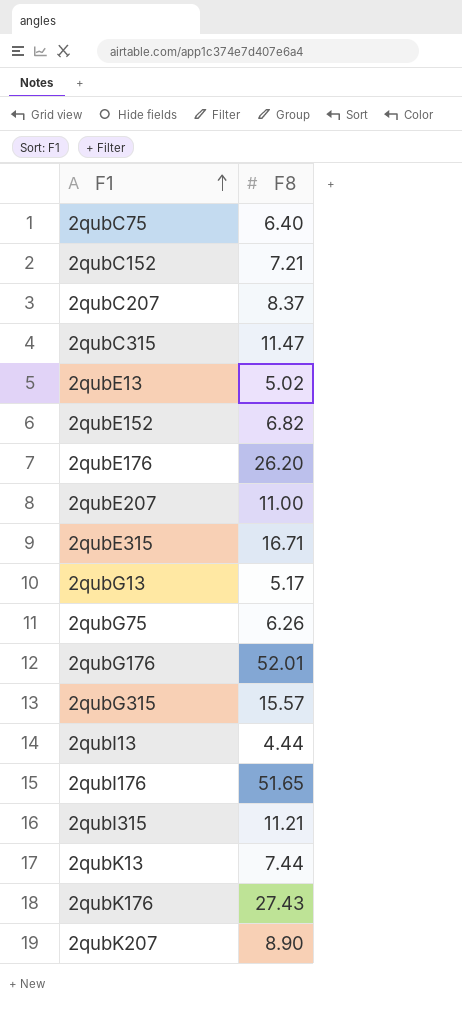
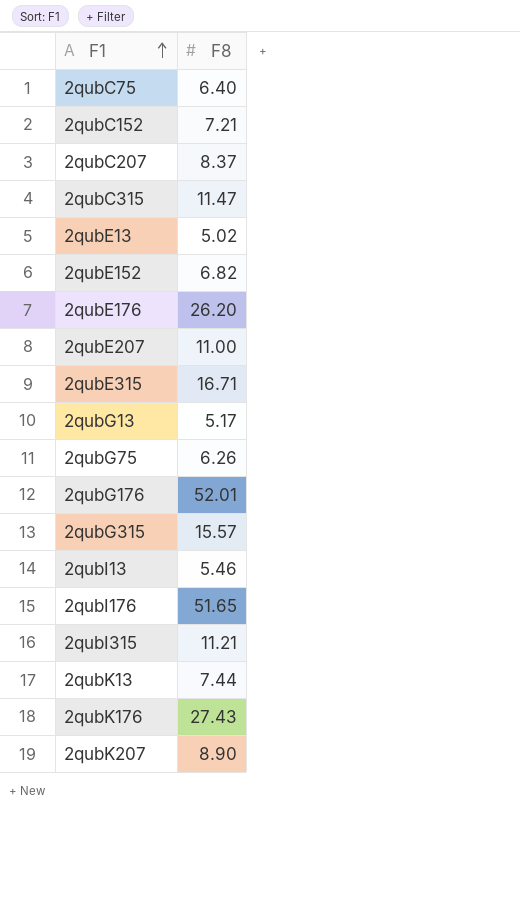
2qubI13 | F8: 4.44 -> 5.46

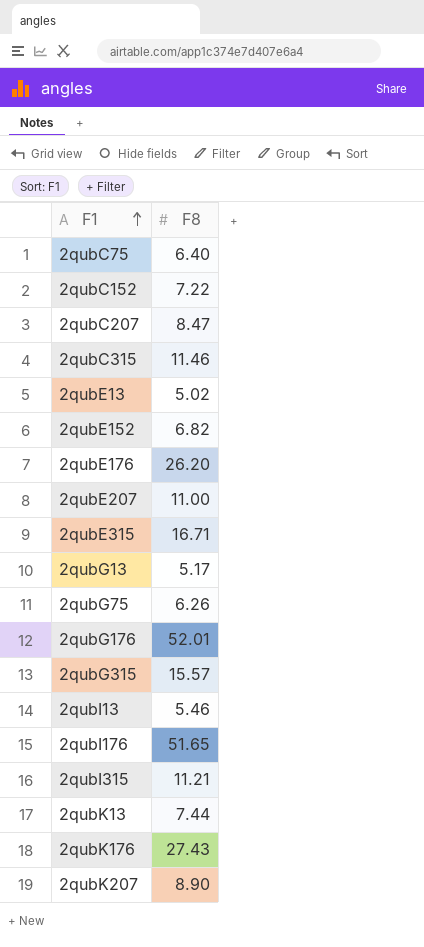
2qubC152 | F8: 7.21 -> 7.22
2qubC207 | F8: 8.37 -> 8.47
2qubC315 | F8: 11.47 -> 11.46

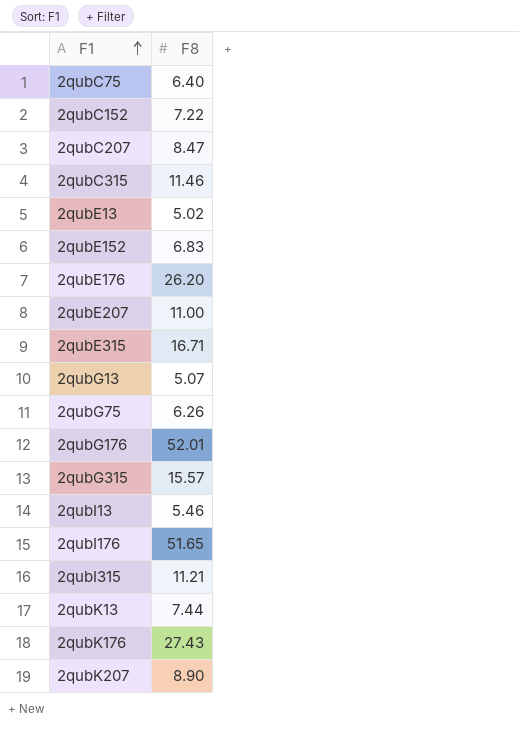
2qubE152 | F8: 6.82 -> 6.83
2qubG13 | F8: 5.17 -> 5.07

